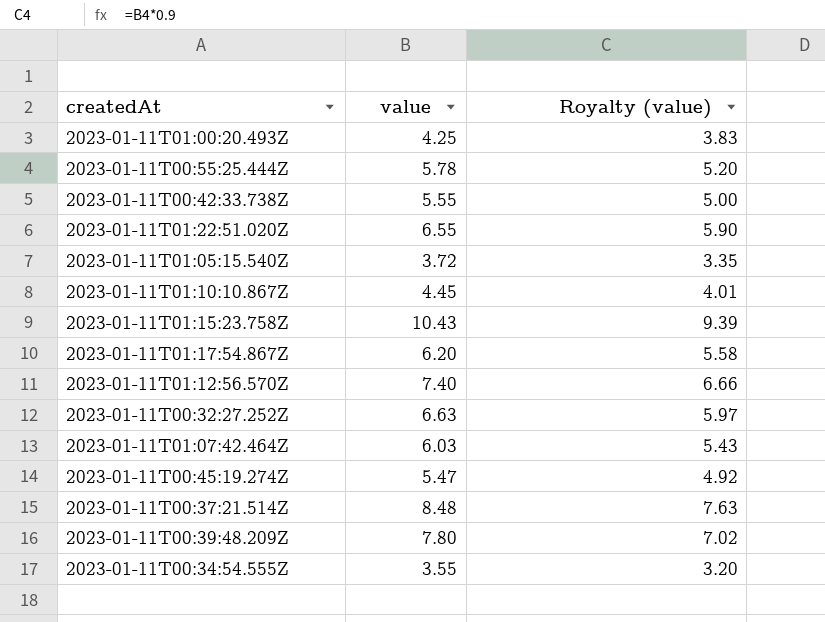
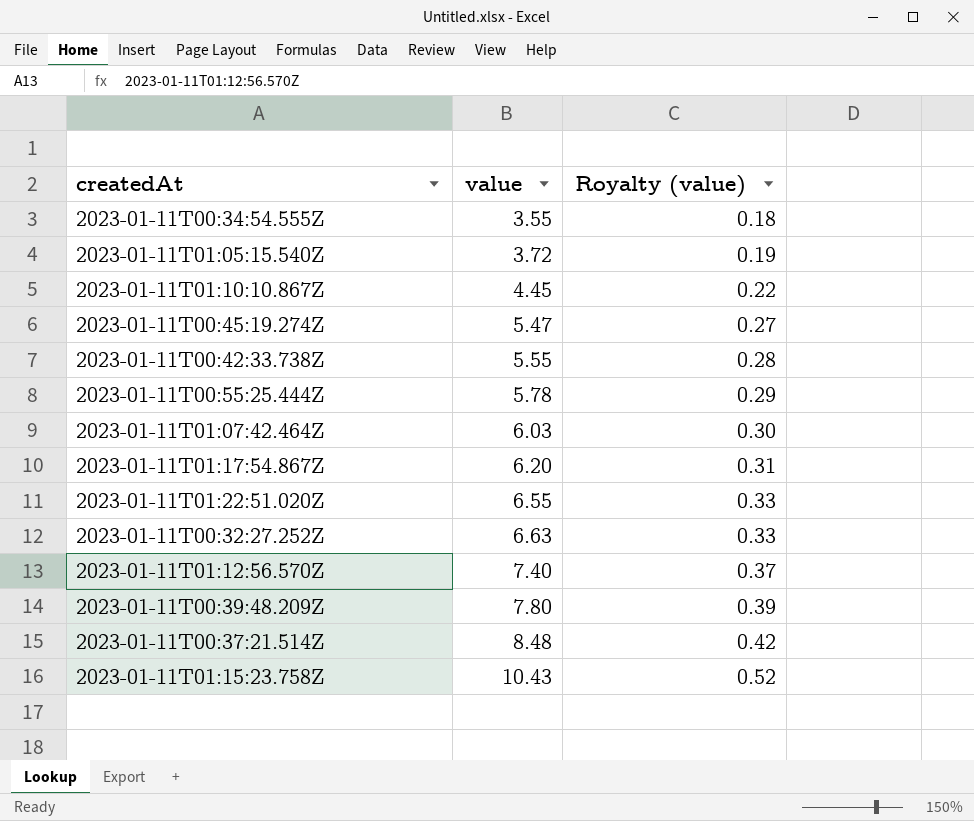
row order: none -> value ascending
column Royalty (value) | formula: [value] * 0.9 -> [value] * 0.05
row 2023-01-11T01:00:20.493Z: 4.25 | 3.83 -> none

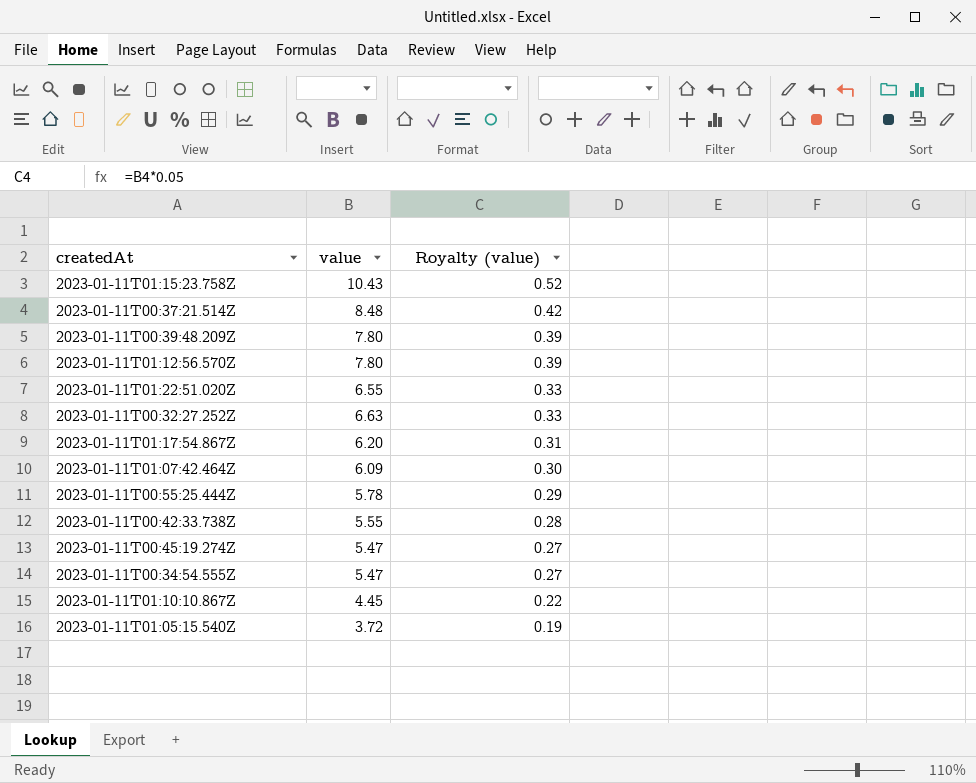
row order: value ascending -> Royalty (value) descending
2023-01-11T01:12:56.570Z | value: 7.40 -> 7.80
2023-01-11T01:12:56.570Z | Royalty (value): 0.37 -> 0.39
2023-01-11T01:07:42.464Z | value: 6.03 -> 6.09
2023-01-11T00:34:54.555Z | value: 3.55 -> 5.47
2023-01-11T00:34:54.555Z | Royalty (value): 0.18 -> 0.27

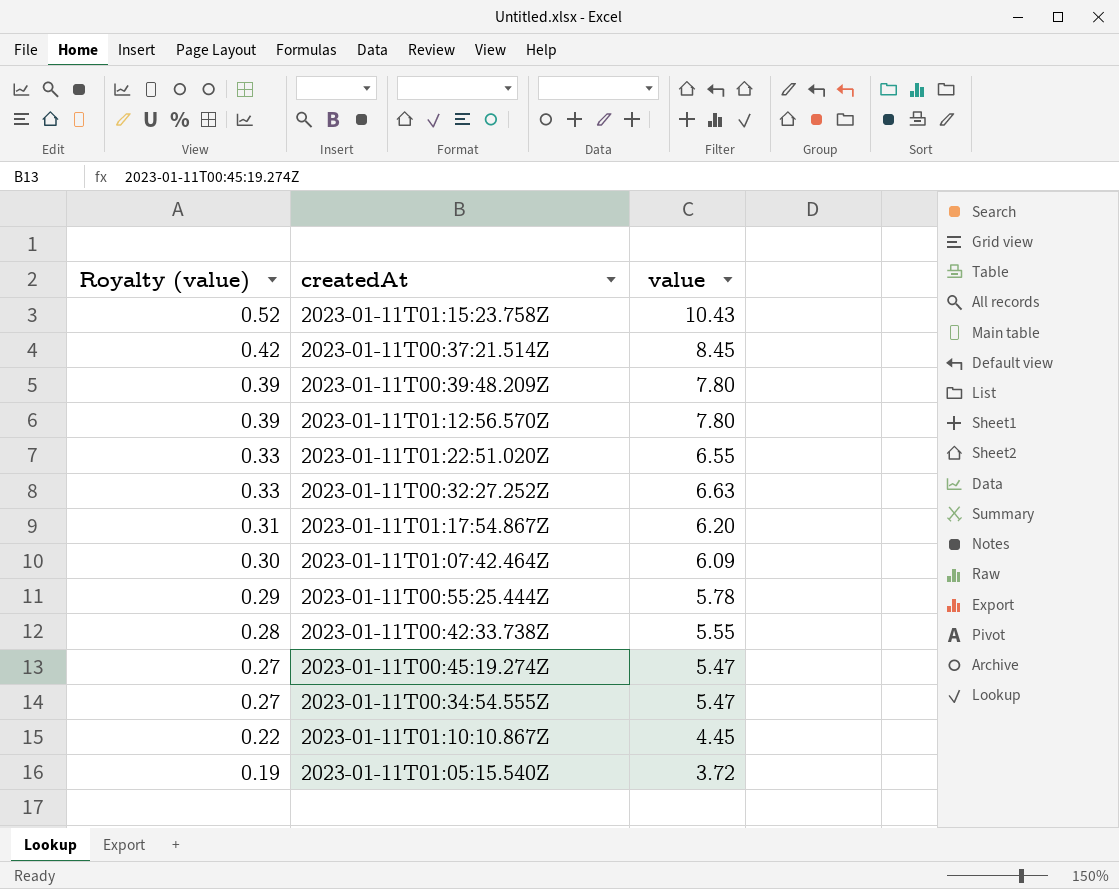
column Royalty (value) | position: 3 -> 1
2023-01-11T00:37:21.514Z | value: 8.48 -> 8.45

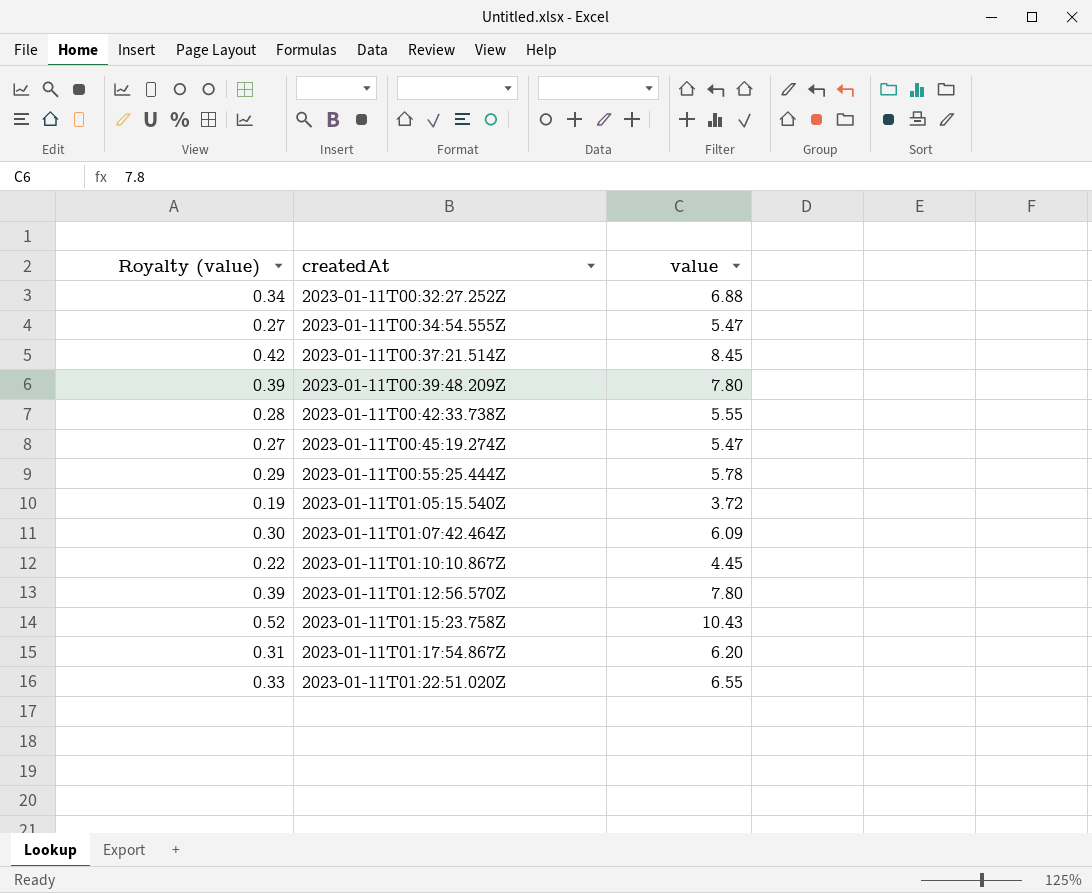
row order: Royalty (value) descending -> createdAt ascending
2023-01-11T00:32:27.252Z | Royalty (value): 0.33 -> 0.34
2023-01-11T00:32:27.252Z | value: 6.63 -> 6.88

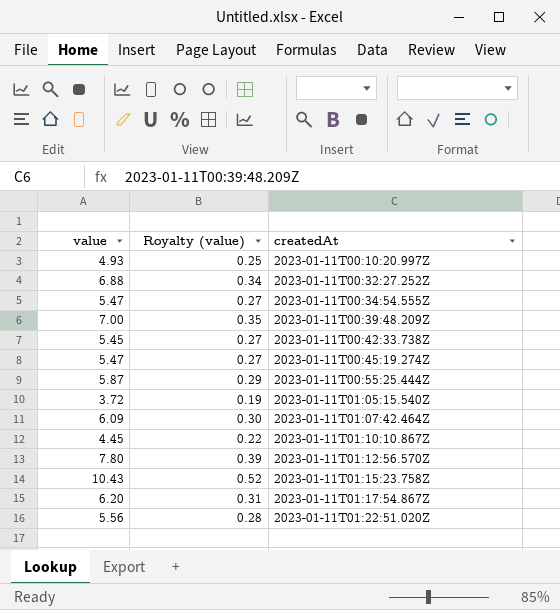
column value | position: 3 -> 1
row 2023-01-11T00:37:21.514Z: 0.42 | 8.45 -> none
row 2023-01-11T00:10:20.997Z: none -> 4.93 | 0.25
2023-01-11T00:39:48.209Z | value: 7.80 -> 7.00
2023-01-11T00:39:48.209Z | Royalty (value): 0.39 -> 0.35
2023-01-11T00:42:33.738Z | value: 5.55 -> 5.45
2023-01-11T00:42:33.738Z | Royalty (value): 0.28 -> 0.27
2023-01-11T00:55:25.444Z | value: 5.78 -> 5.87
2023-01-11T01:22:51.020Z | value: 6.55 -> 5.56
2023-01-11T01:22:51.020Z | Royalty (value): 0.33 -> 0.28

